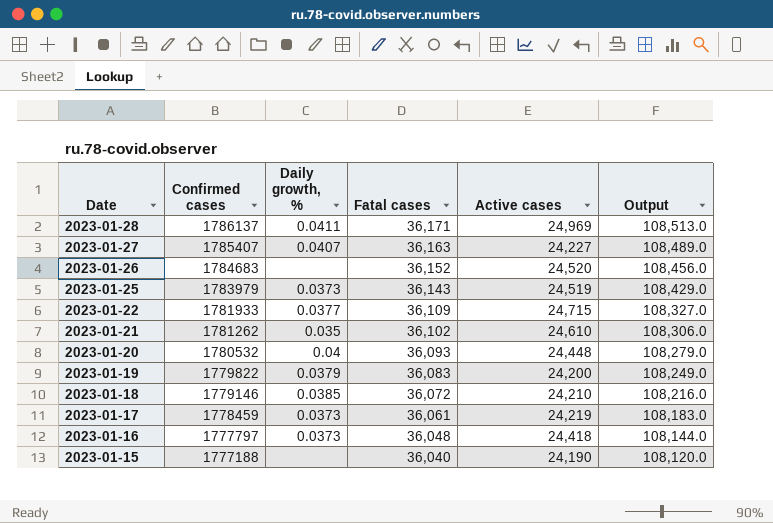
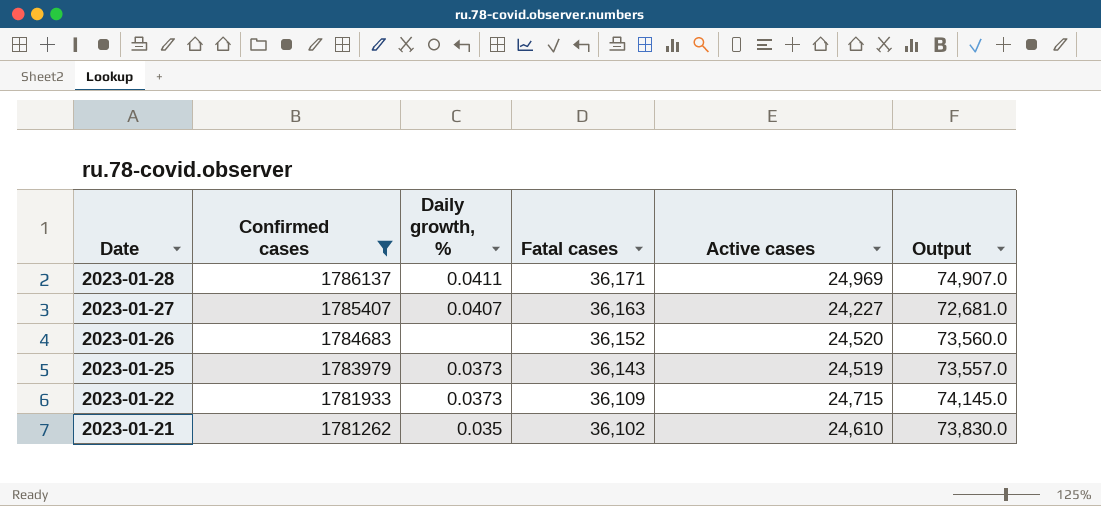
filter: none -> Confirmed cases >= 1781262
column Output | formula: [Fatal cases] * 3 -> [Active cases] * 3
2023-01-22 | Daily growth, %: 0.0377 -> 0.0373

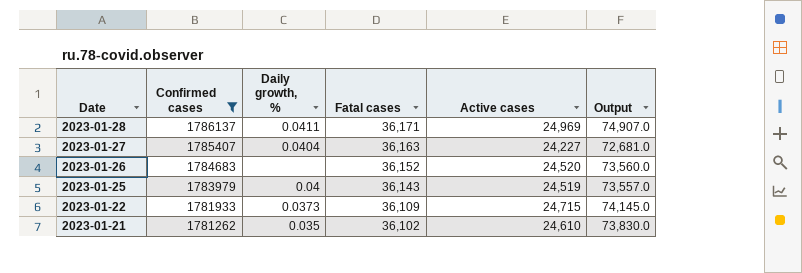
2023-01-27 | Daily growth, %: 0.0407 -> 0.0404
2023-01-25 | Daily growth, %: 0.0373 -> 0.04

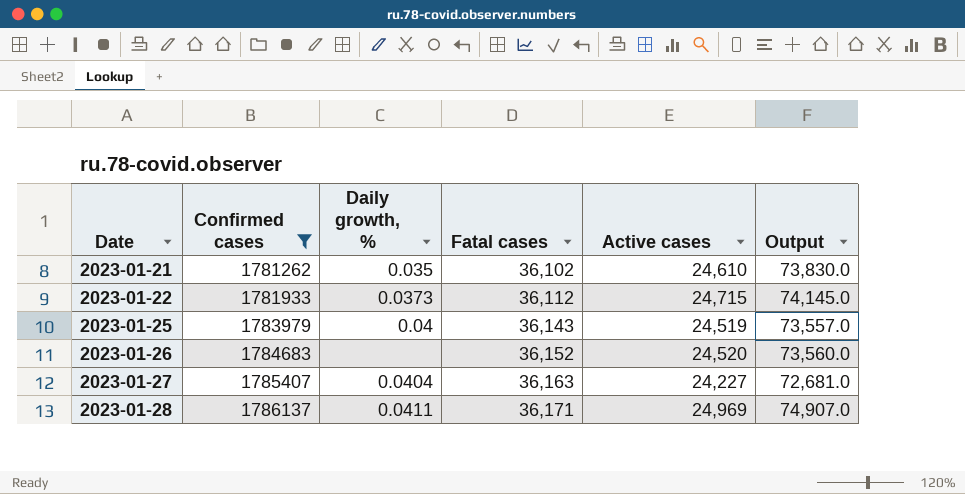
row order: Date descending -> Date ascending
2023-01-22 | Fatal cases: 36,109 -> 36,112

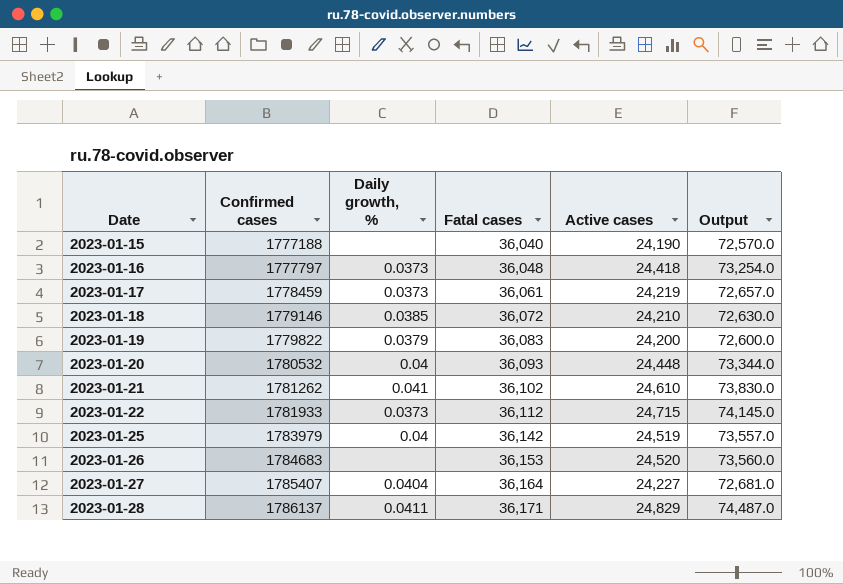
filter: Confirmed cases >= 1781262 -> none
2023-01-21 | Daily growth, %: 0.035 -> 0.041
2023-01-25 | Fatal cases: 36,143 -> 36,142
2023-01-26 | Fatal cases: 36,152 -> 36,153
2023-01-27 | Fatal cases: 36,163 -> 36,164
2023-01-28 | Active cases: 24,969 -> 24,829
2023-01-28 | Output: 74,907.0 -> 74,487.0

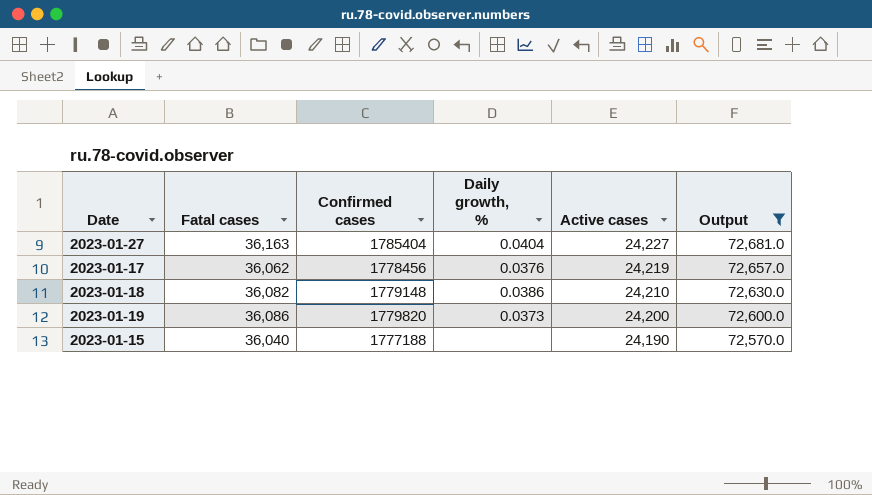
filter: none -> Output <= 72,681.0
row order: Date ascending -> Active cases descending
column Fatal cases | position: 4 -> 2
2023-01-27 | Fatal cases: 36,164 -> 36,163
2023-01-27 | Confirmed cases: 1785407 -> 1785404
2023-01-17 | Fatal cases: 36,061 -> 36,062
2023-01-17 | Confirmed cases: 1778459 -> 1778456
2023-01-17 | Daily growth, %: 0.0373 -> 0.0376
2023-01-18 | Fatal cases: 36,072 -> 36,082
2023-01-18 | Confirmed cases: 1779146 -> 1779148
2023-01-18 | Daily growth, %: 0.0385 -> 0.0386
2023-01-19 | Fatal cases: 36,083 -> 36,086
2023-01-19 | Confirmed cases: 1779822 -> 1779820
2023-01-19 | Daily growth, %: 0.0379 -> 0.0373

